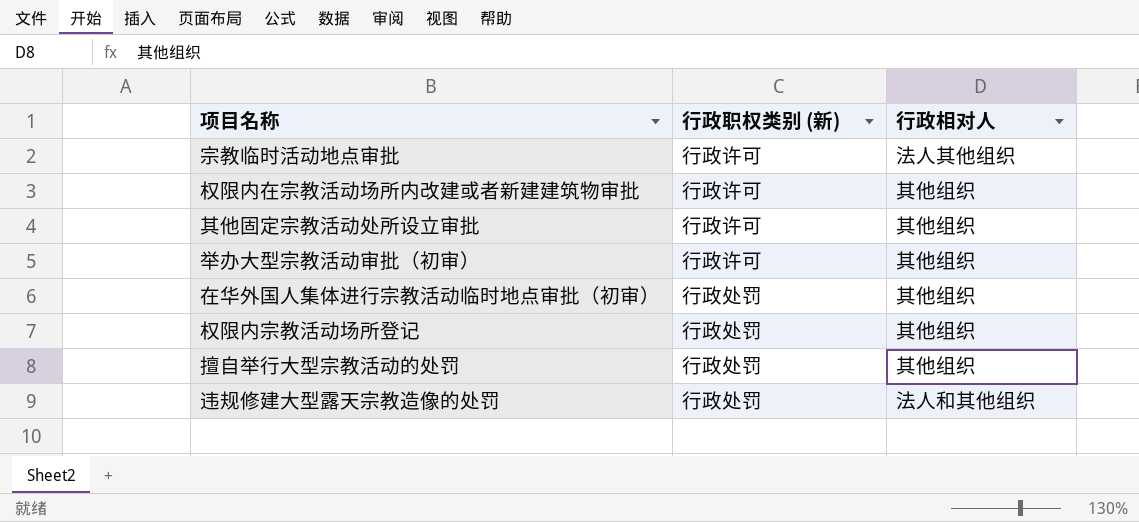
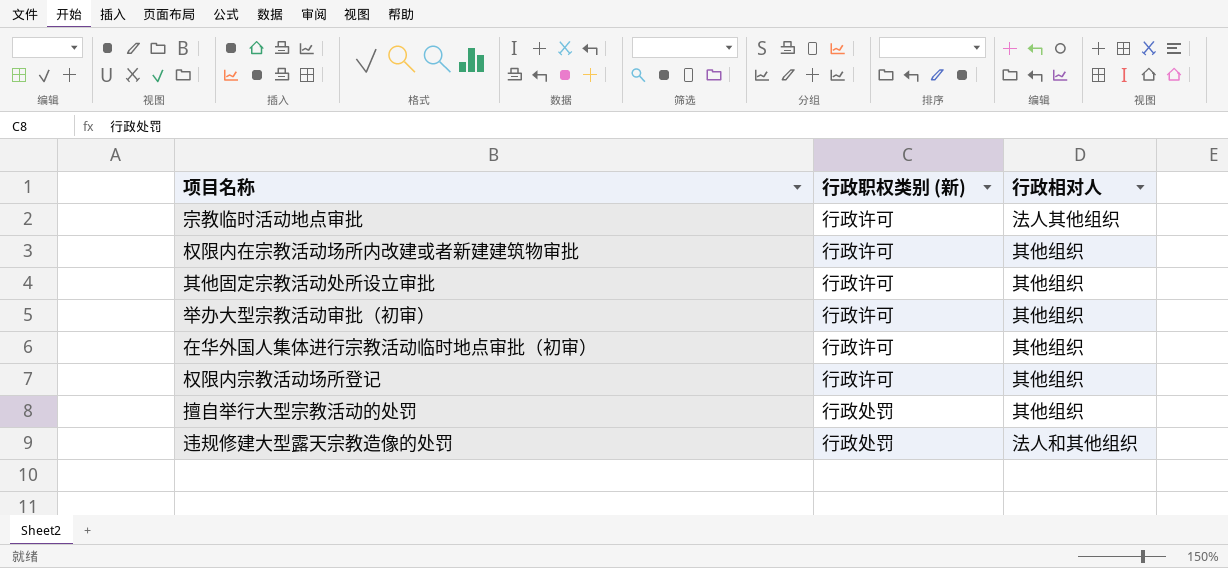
在华外国人集体进行宗教活动临时地点审批（初审） | 行政职权类别 (新): 行政处罚 -> 行政许可
权限内宗教活动场所登记 | 行政职权类别 (新): 行政处罚 -> 行政许可

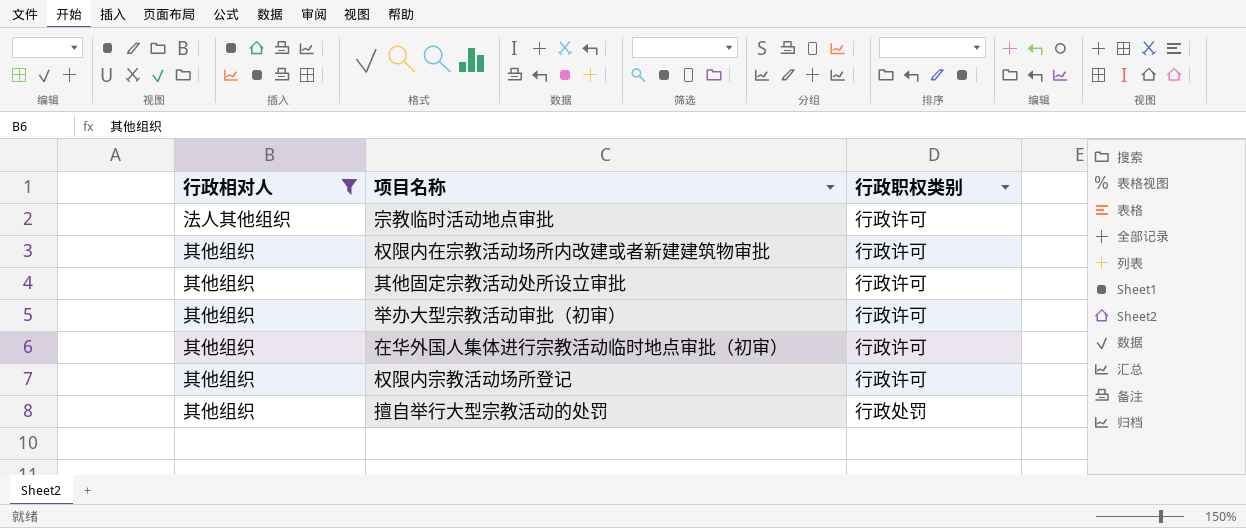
filter: none -> 行政相对人 != 法人和其他组织
column 行政相对人 | position: 3 -> 1
column name: 行政职权类别 (新) -> 行政职权类别

